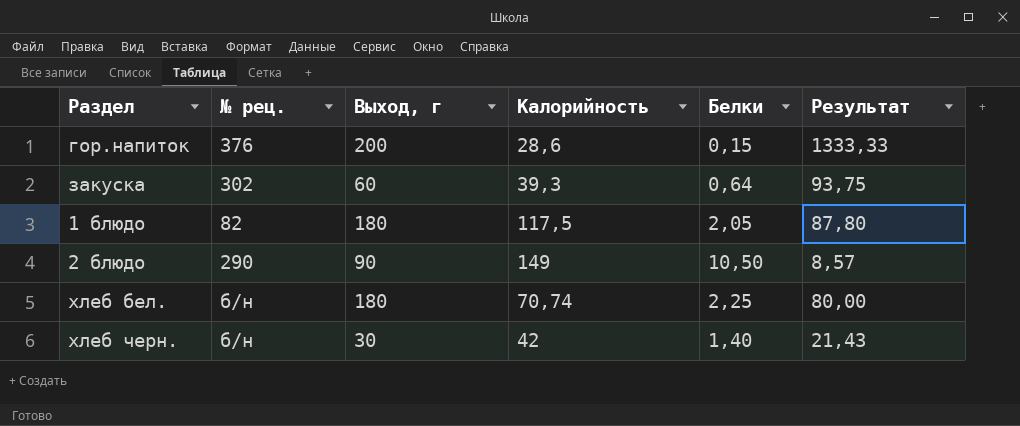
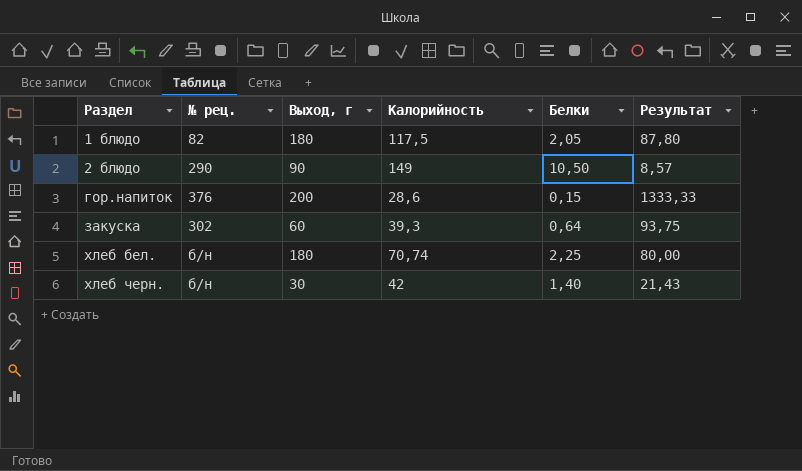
row order: none -> Раздел ascending

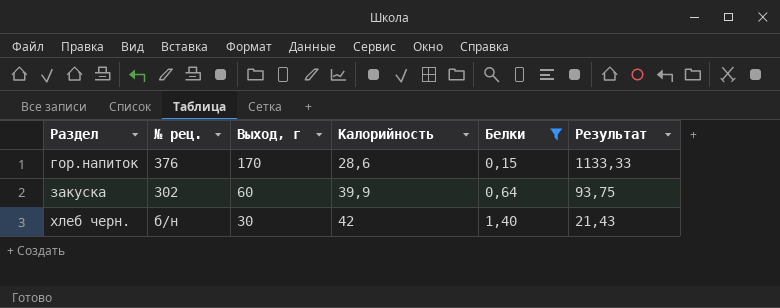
filter: none -> Белки <= 1,40
гор.напиток | Выход, г: 200 -> 170
гор.напиток | Результат: 1333,33 -> 1133,33
закуска | Калорийность: 39,3 -> 39,9

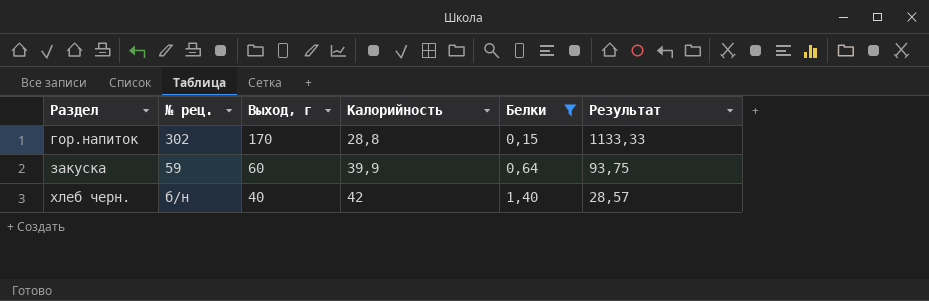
гор.напиток | № рец.: 376 -> 302
гор.напиток | Калорийность: 28,6 -> 28,8
закуска | № рец.: 302 -> 59
хлеб черн. | Выход, г: 30 -> 40
хлеб черн. | Результат: 21,43 -> 28,57

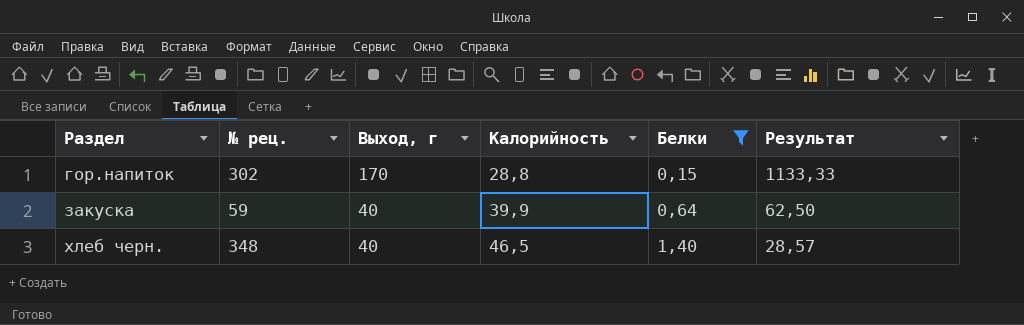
закуска | Выход, г: 60 -> 40
закуска | Результат: 93,75 -> 62,50
хлеб черн. | № рец.: б/н -> 348
хлеб черн. | Калорийность: 42 -> 46,5

